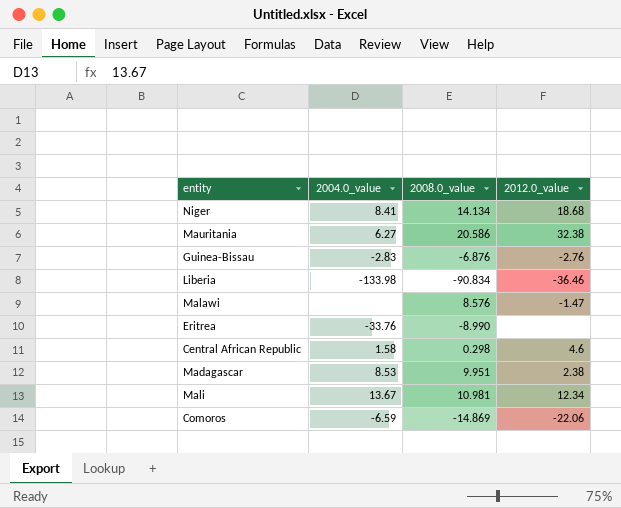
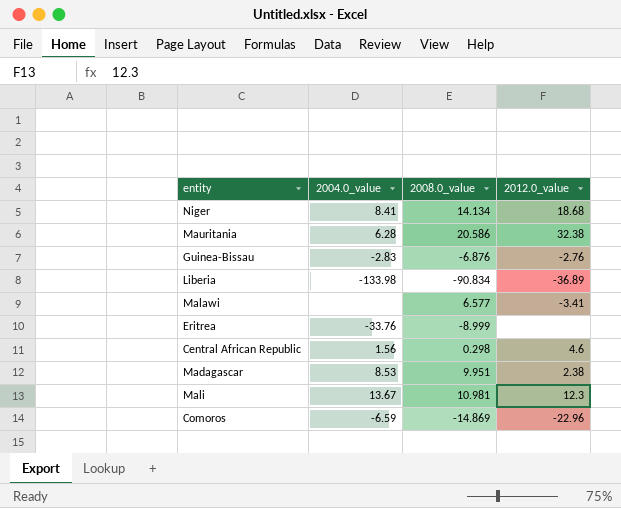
Mauritania | 2004.0_value: 6.27 -> 6.28
Liberia | 2012.0_value: -36.46 -> -36.89
Malawi | 2008.0_value: 8.576 -> 6.577
Malawi | 2012.0_value: -1.47 -> -3.41
Eritrea | 2008.0_value: -8.990 -> -8.999
Central African Republic | 2004.0_value: 1.58 -> 1.56
Mali | 2012.0_value: 12.34 -> 12.3
Comoros | 2012.0_value: -22.06 -> -22.96

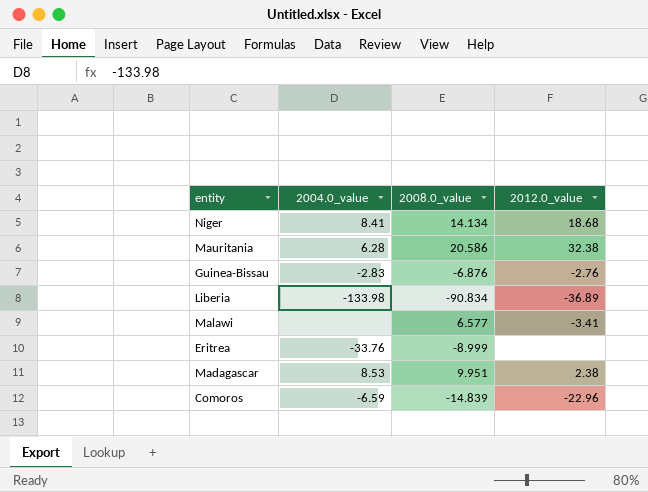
row Central African Republic: 1.56 | 0.298 | 4.6 -> none
row Mali: 13.67 | 10.981 | 12.3 -> none
Comoros | 2008.0_value: -14.869 -> -14.839

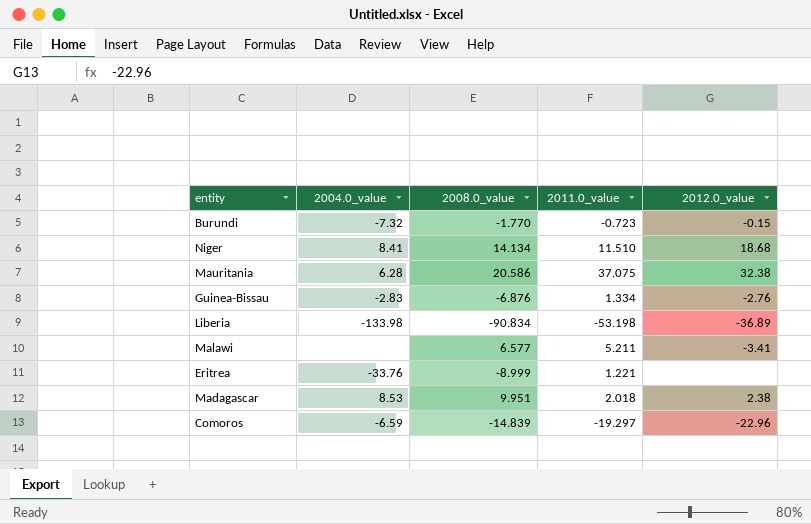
column 2011.0_value | position: none -> 4
row Burundi: none -> -7.32 | -1.770 | -0.723 | -0.15

